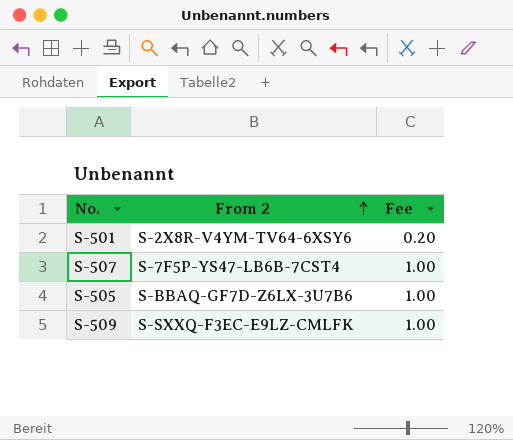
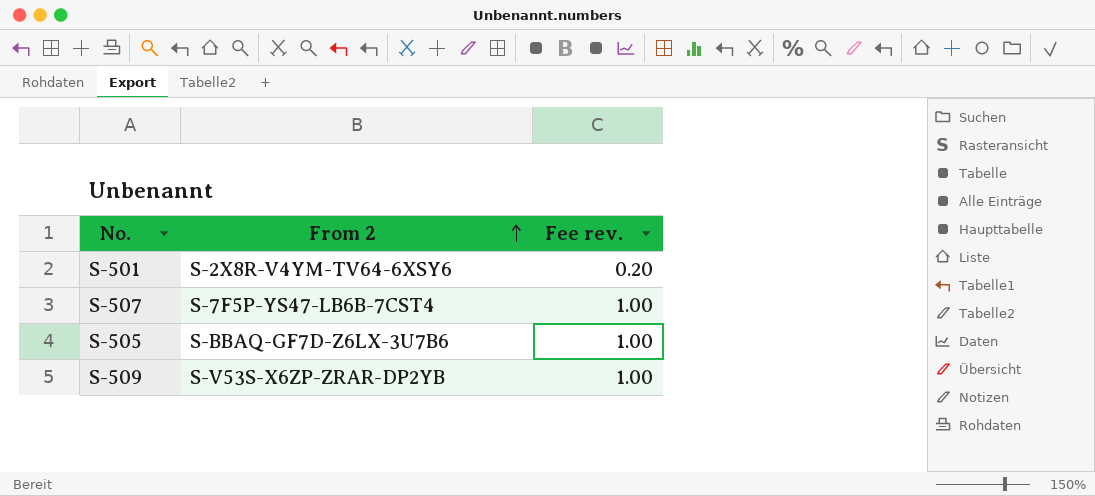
column name: Fee -> Fee rev.
S-509 | From 2: S-SXXQ-F3EC-E9LZ-CMLFK -> S-V53S-X6ZP-ZRAR-DP2YB

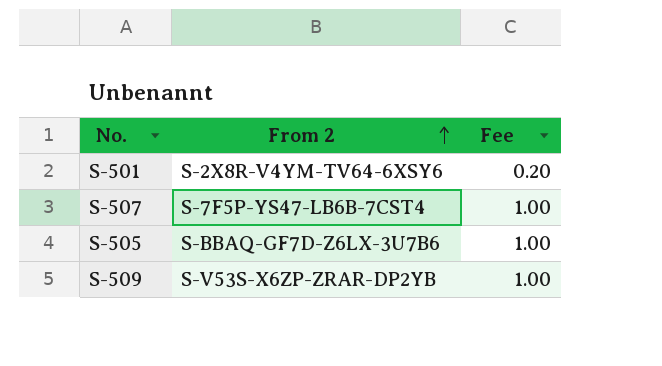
column name: Fee rev. -> Fee

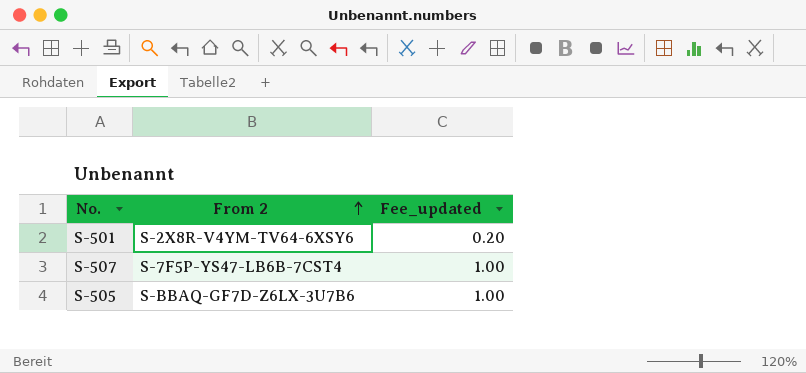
column name: Fee -> Fee_updated
row S-509: S-V53S-X6ZP-ZRAR-DP2YB | 1.00 -> none

